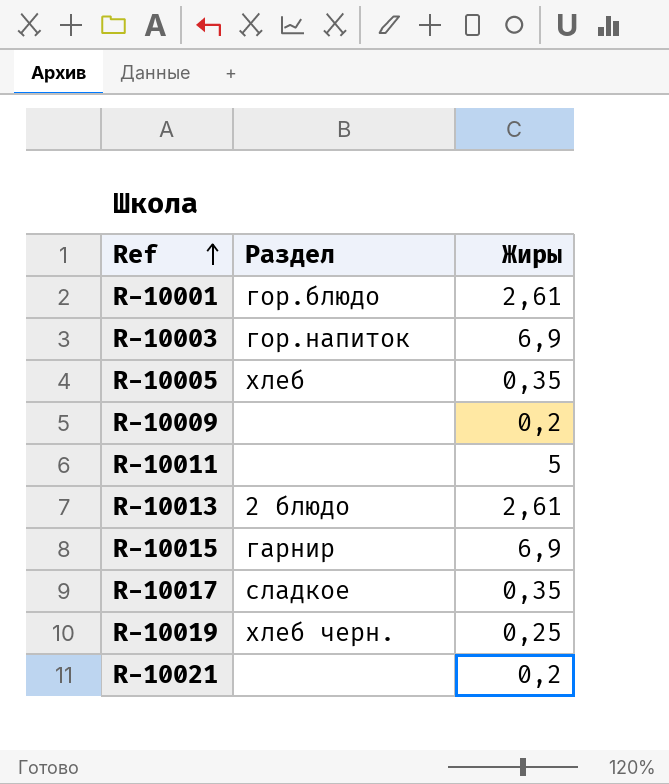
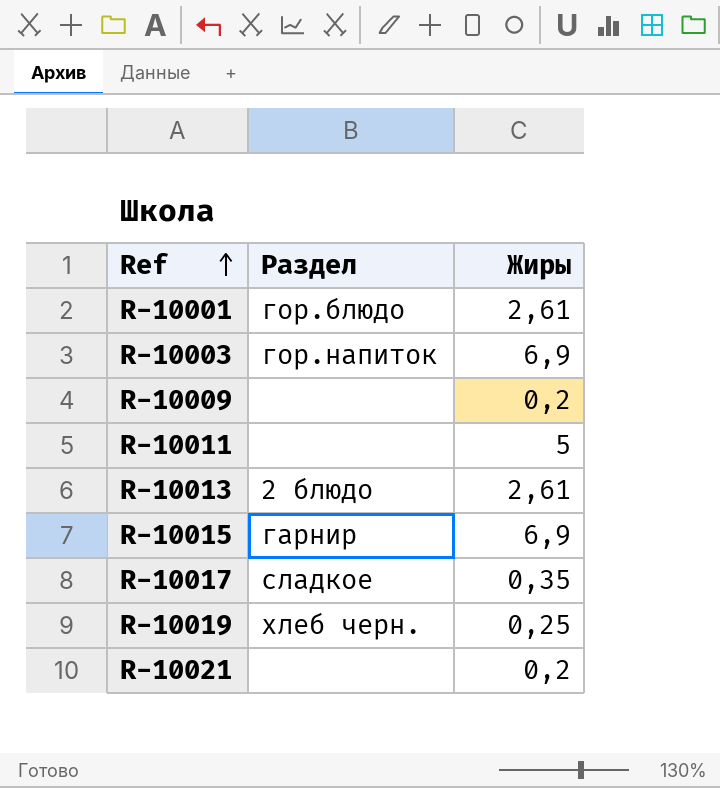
row R-10005: хлеб | 0,35 -> none

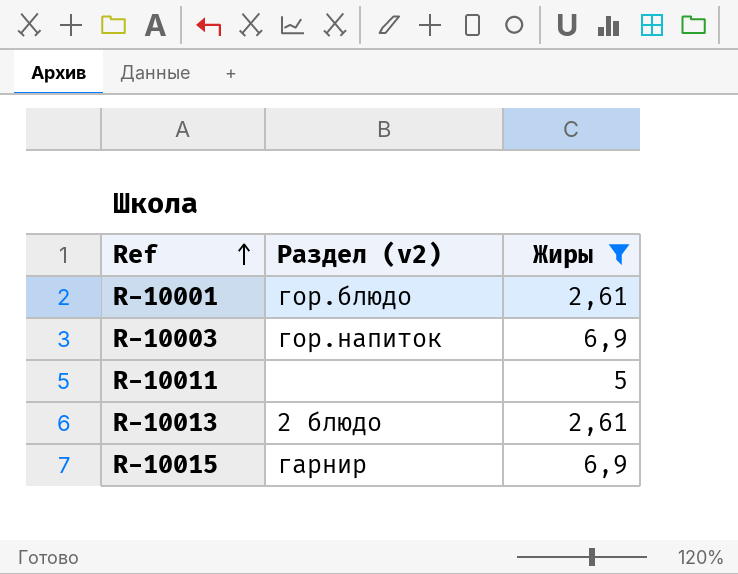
filter: none -> Жиры >= 2,61
column name: Раздел -> Раздел (v2)

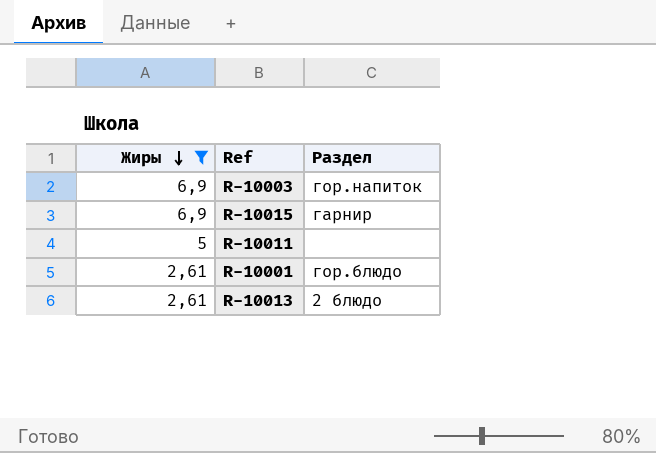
row order: Ref ascending -> Жиры descending
column Жиры | position: 3 -> 1
column name: Раздел (v2) -> Раздел

